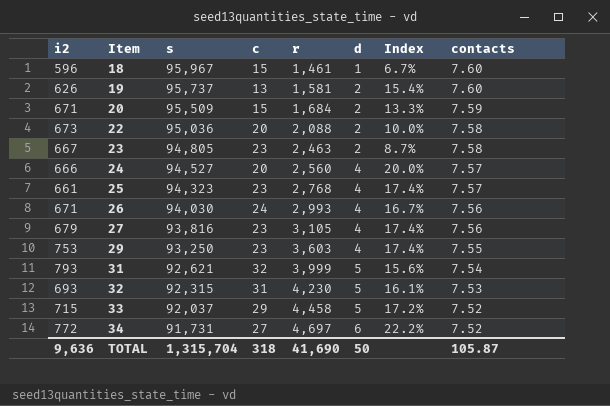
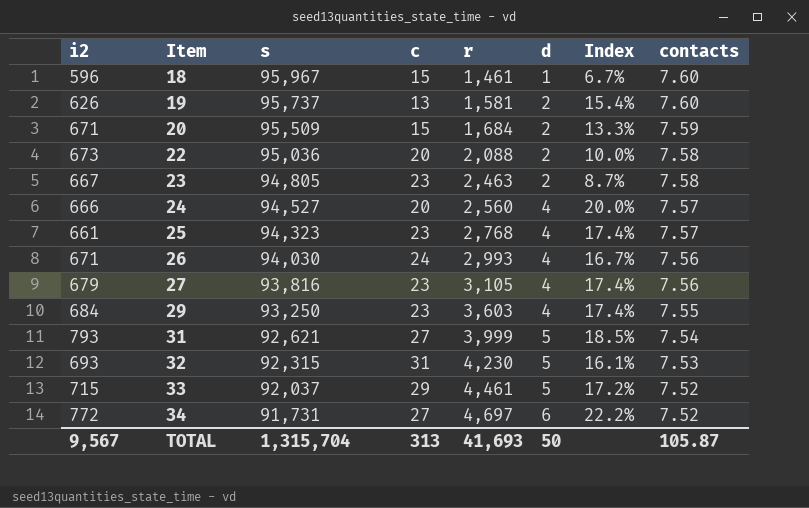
29 | i2: 753 -> 684
31 | c: 32 -> 27
31 | Index: 15.6% -> 18.5%
33 | r: 4,458 -> 4,461
TOTAL | i2: 9,636 -> 9,567
TOTAL | c: 318 -> 313
TOTAL | r: 41,690 -> 41,693

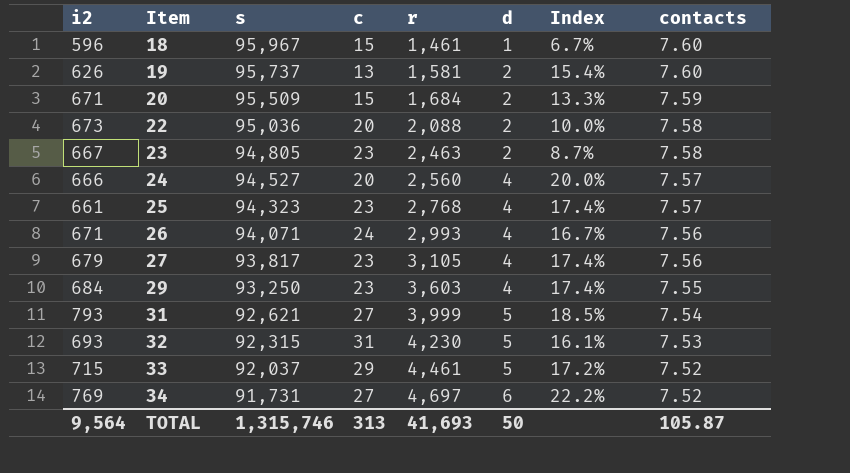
26 | s: 94,030 -> 94,071
27 | s: 93,816 -> 93,817
34 | i2: 772 -> 769
TOTAL | i2: 9,567 -> 9,564
TOTAL | s: 1,315,704 -> 1,315,746

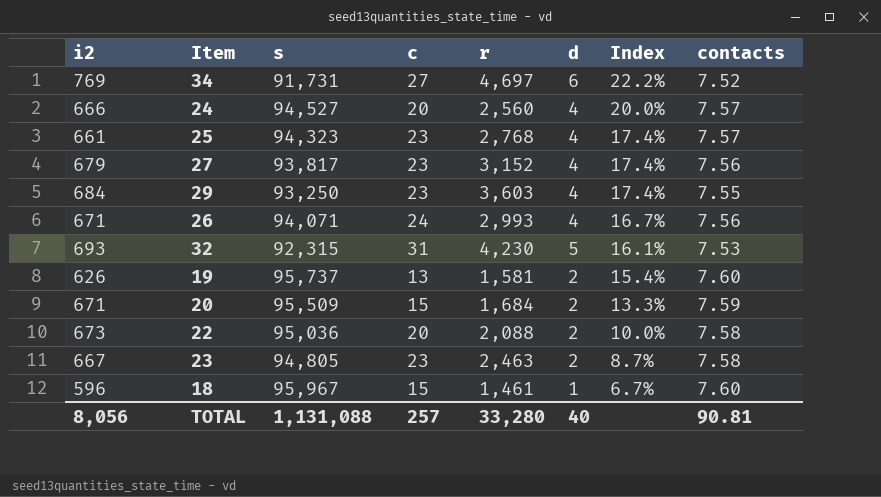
row order: Item ascending -> Index descending
row 31: 793 | 92,621 | 27 | 3,999 | 5 | 18.5% | 7.54 -> none
row 33: 715 | 92,037 | 29 | 4,461 | 5 | 17.2% | 7.52 -> none
27 | r: 3,105 -> 3,152
TOTAL | i2: 9,564 -> 8,056
TOTAL | s: 1,315,746 -> 1,131,088
TOTAL | c: 313 -> 257
TOTAL | r: 41,693 -> 33,280
TOTAL | d: 50 -> 40
TOTAL | contacts: 105.87 -> 90.81

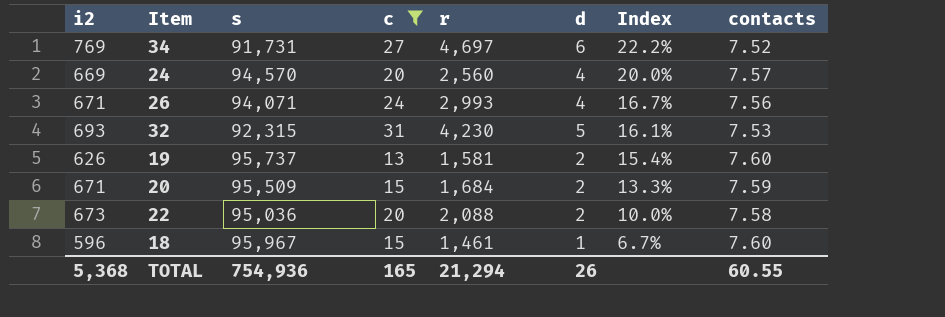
filter: none -> c != 23
24 | i2: 666 -> 669
24 | s: 94,527 -> 94,570
TOTAL | i2: 8,056 -> 5,368
TOTAL | s: 1,131,088 -> 754,936
TOTAL | c: 257 -> 165
TOTAL | r: 33,280 -> 21,294
TOTAL | d: 40 -> 26
TOTAL | contacts: 90.81 -> 60.55

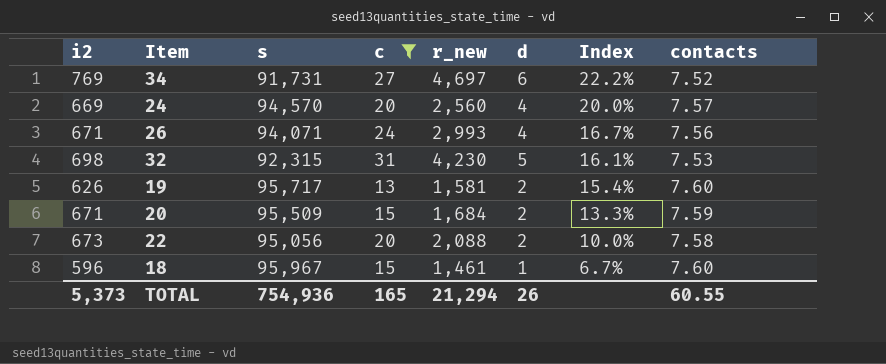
column name: r -> r_new
32 | i2: 693 -> 698
19 | s: 95,737 -> 95,717
22 | s: 95,036 -> 95,056
TOTAL | i2: 5,368 -> 5,373

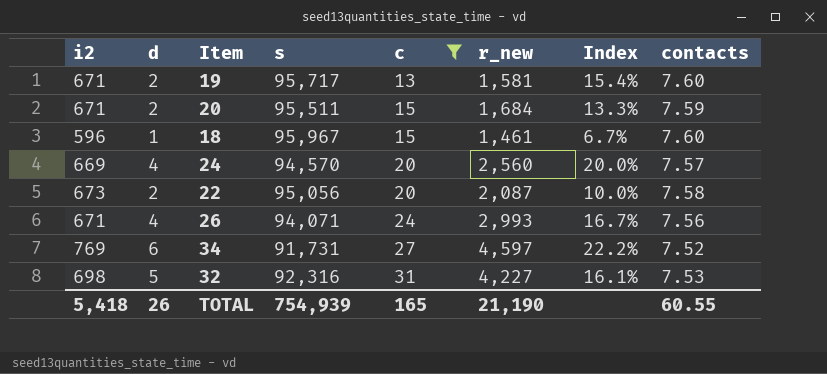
row order: Index descending -> c ascending
column d | position: 6 -> 2
19 | i2: 626 -> 671
20 | s: 95,509 -> 95,511
22 | r_new: 2,088 -> 2,087
34 | r_new: 4,697 -> 4,597
32 | s: 92,315 -> 92,316
32 | r_new: 4,230 -> 4,227
TOTAL | i2: 5,373 -> 5,418
TOTAL | s: 754,936 -> 754,939
TOTAL | r_new: 21,294 -> 21,190

